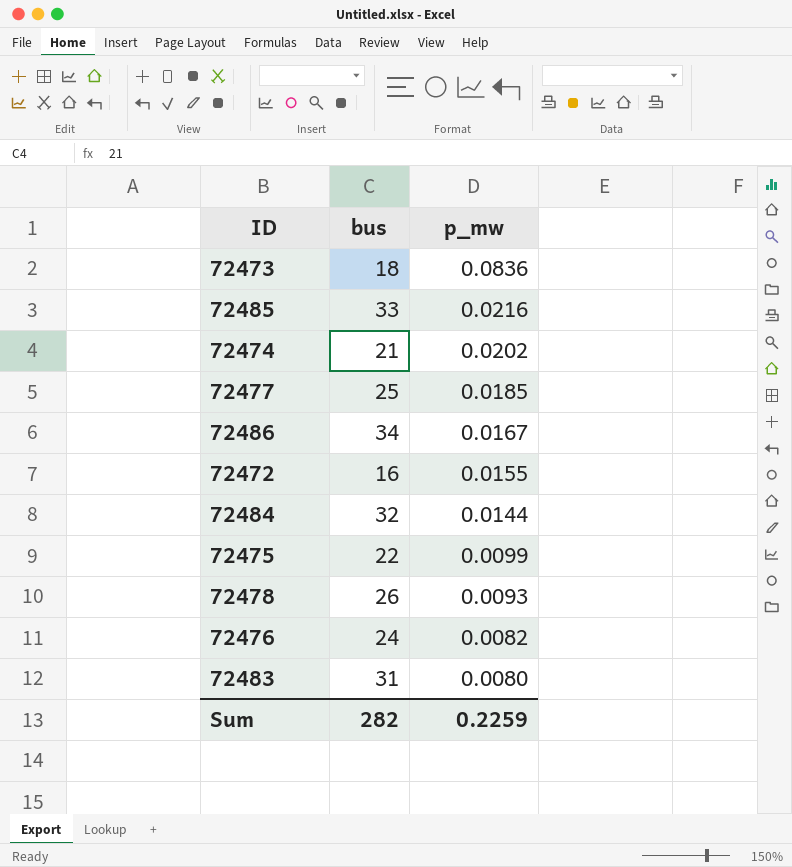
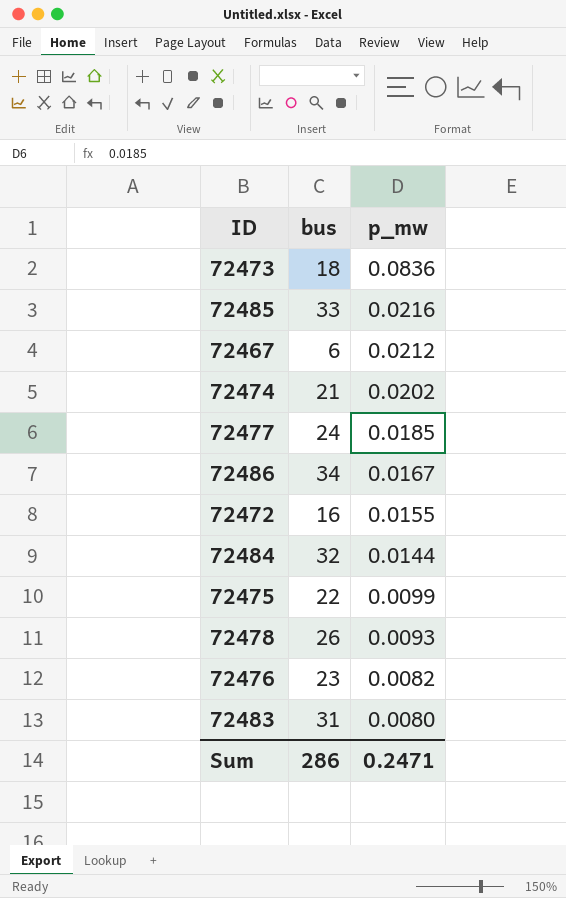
row 72467: none -> 6 | 0.0212
72477 | bus: 25 -> 24
72476 | bus: 24 -> 23
Sum | bus: 282 -> 286
Sum | p_mw: 0.2259 -> 0.2471

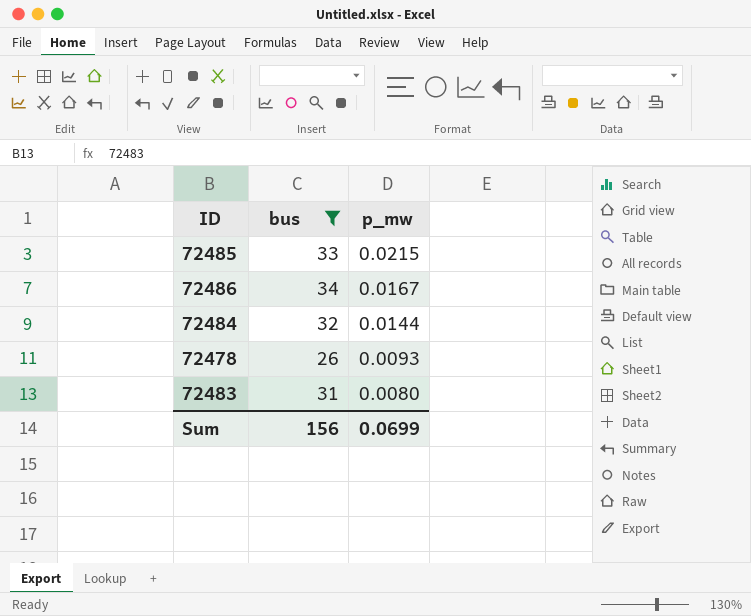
filter: none -> bus >= 26
72485 | p_mw: 0.0216 -> 0.0215
Sum | bus: 286 -> 156
Sum | p_mw: 0.2471 -> 0.0699

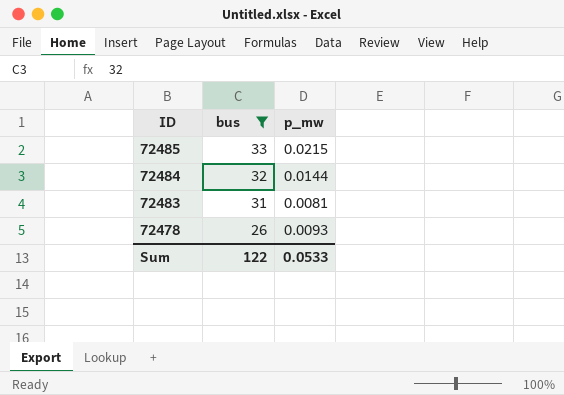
row order: p_mw descending -> ID descending
row 72486: 34 | 0.0167 -> none
72483 | p_mw: 0.0080 -> 0.0081
Sum | bus: 156 -> 122
Sum | p_mw: 0.0699 -> 0.0533

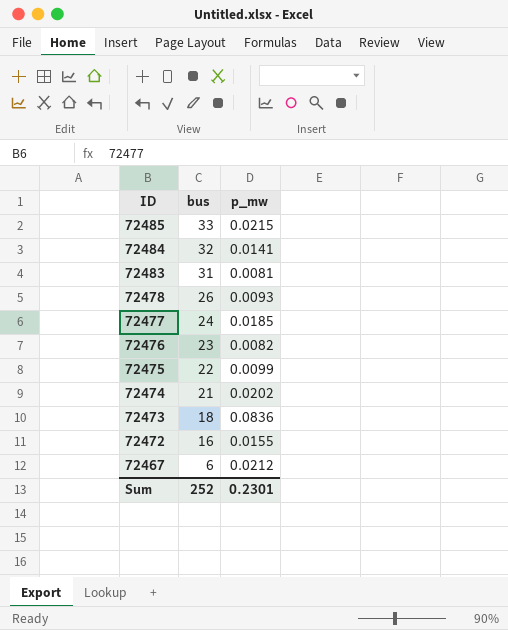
filter: bus >= 26 -> none
72484 | p_mw: 0.0144 -> 0.0141
Sum | bus: 122 -> 252
Sum | p_mw: 0.0533 -> 0.2301

